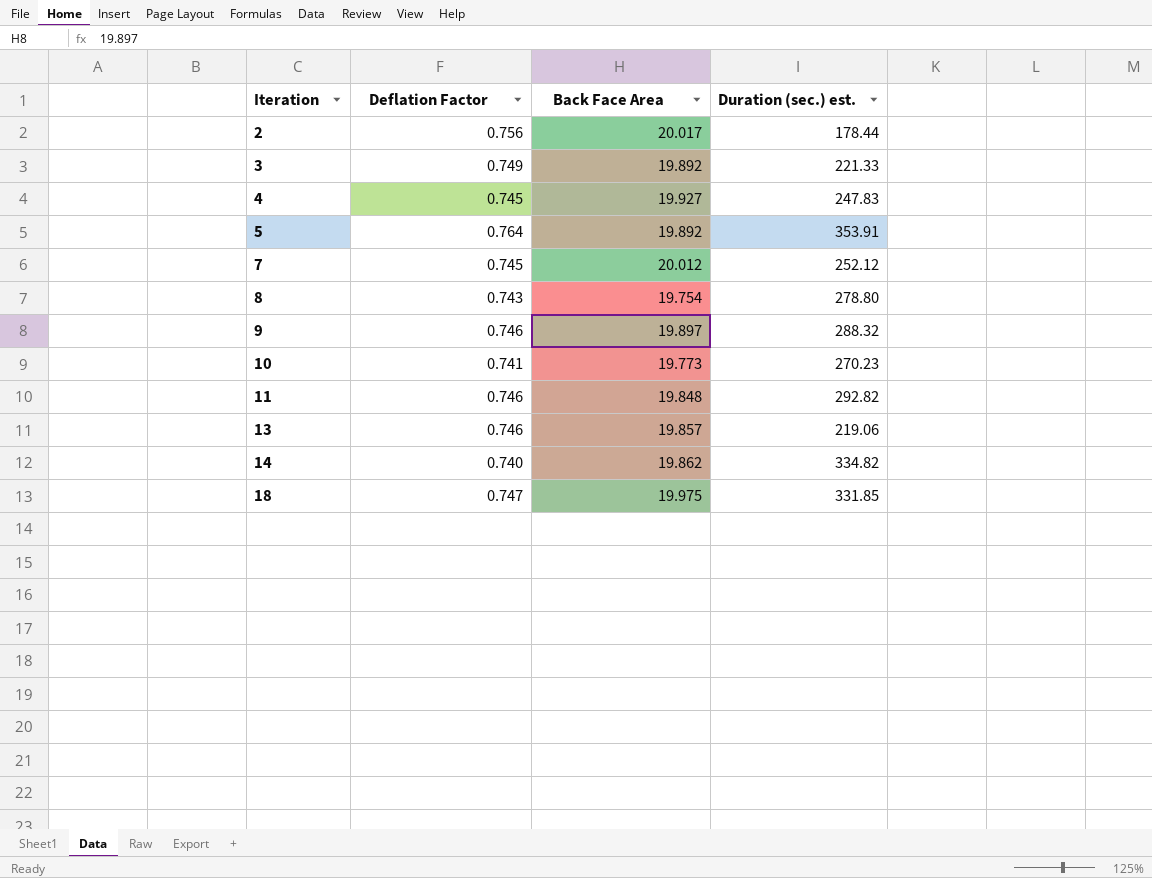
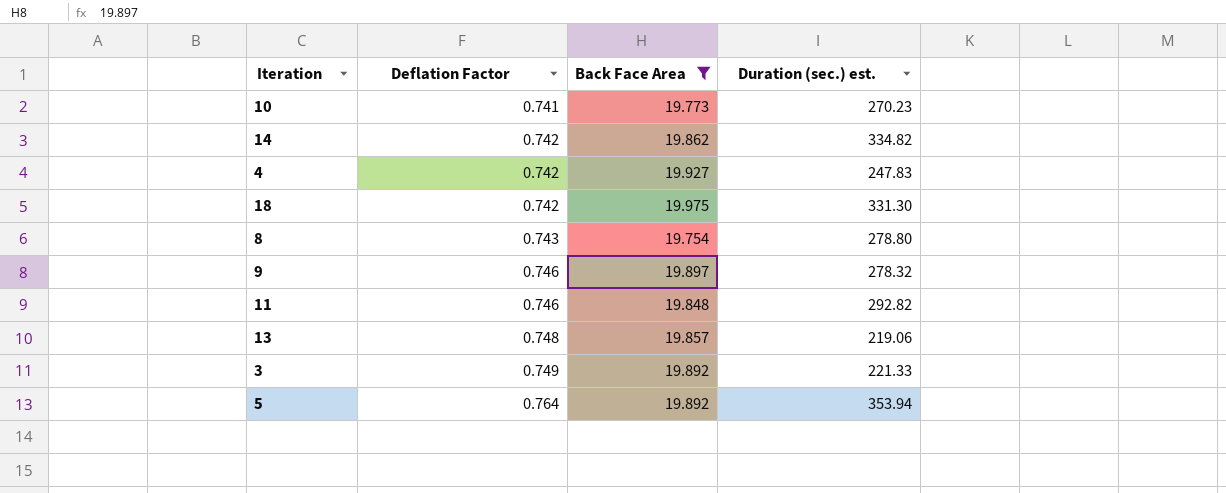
filter: none -> Back Face Area <= 19.975
row order: Iteration ascending -> Deflation Factor ascending
14 | Deflation Factor: 0.740 -> 0.742
4 | Deflation Factor: 0.745 -> 0.742
18 | Deflation Factor: 0.747 -> 0.742
18 | Duration (sec.) est.: 331.85 -> 331.30
9 | Duration (sec.) est.: 288.32 -> 278.32
13 | Deflation Factor: 0.746 -> 0.748
5 | Duration (sec.) est.: 353.91 -> 353.94

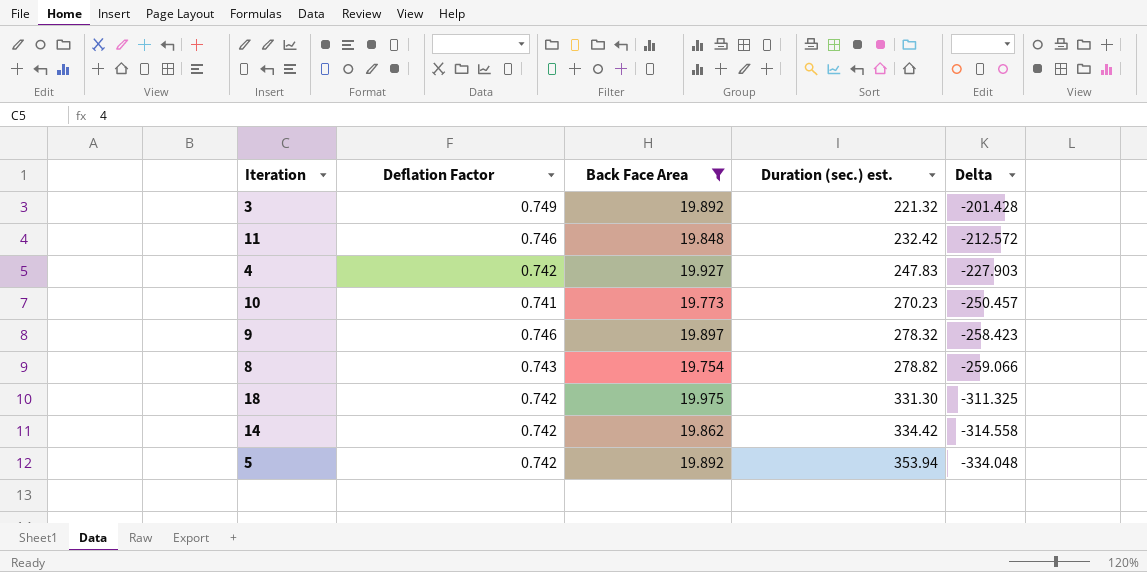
row order: Deflation Factor ascending -> Duration (sec.) est. ascending
column Delta | formula: none -> [Back Face Area] - [Duration (sec.) est.]
row 13: 0.748 | 19.857 | 219.06 -> none
3 | Duration (sec.) est.: 221.33 -> 221.32
11 | Duration (sec.) est.: 292.82 -> 232.42
8 | Duration (sec.) est.: 278.80 -> 278.82
14 | Duration (sec.) est.: 334.82 -> 334.42
5 | Deflation Factor: 0.764 -> 0.742

